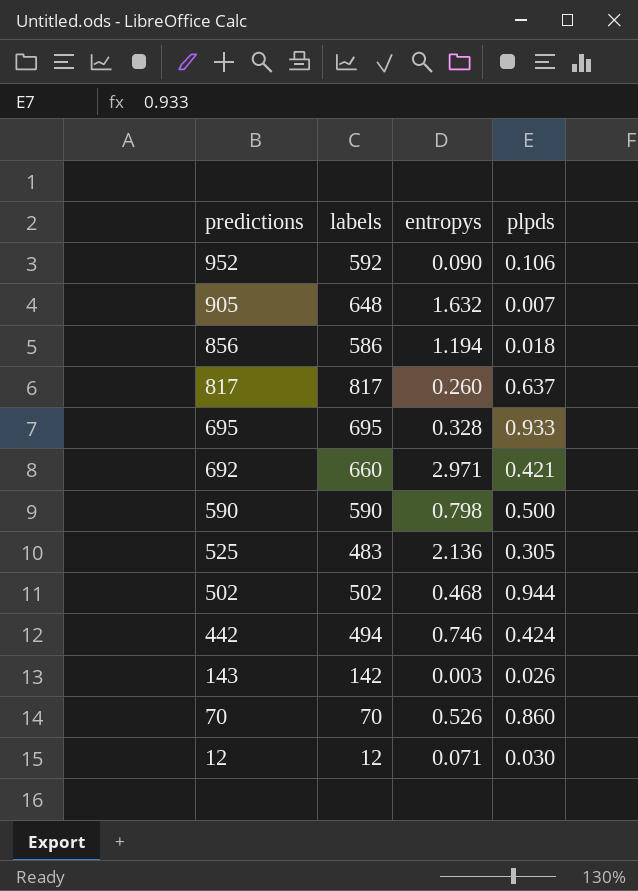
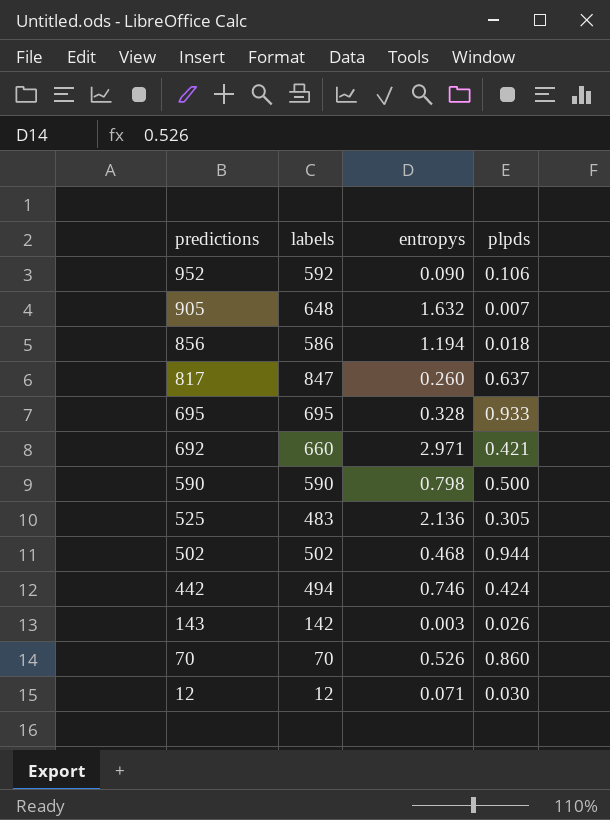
817 | labels: 817 -> 847

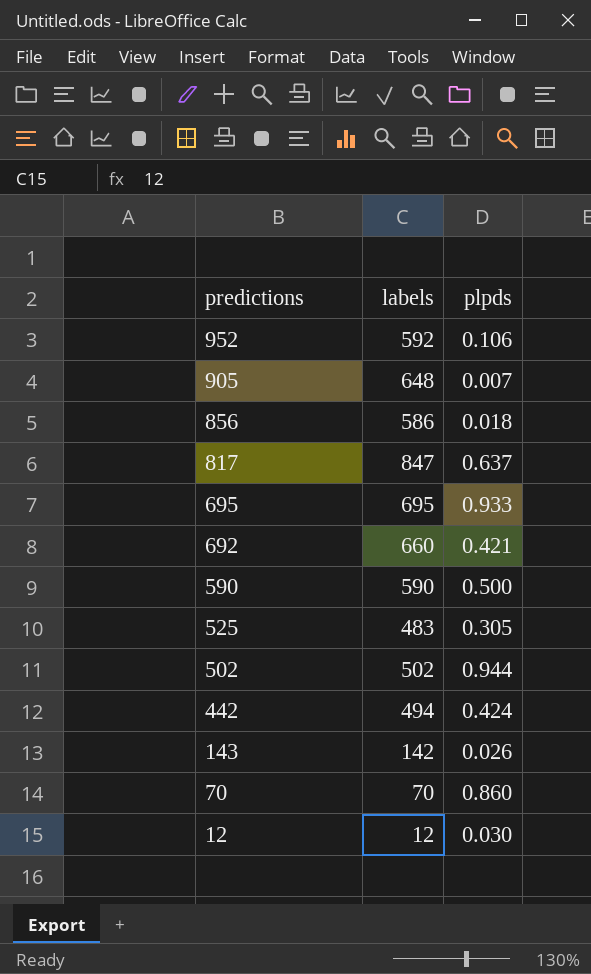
column entropys | position: 3 -> none

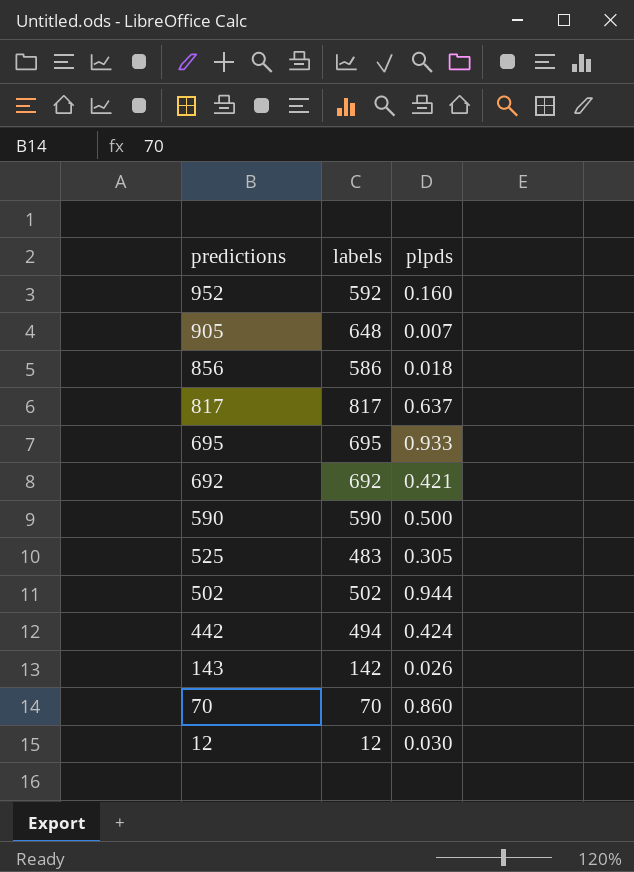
952 | plpds: 0.106 -> 0.160
817 | labels: 847 -> 817
692 | labels: 660 -> 692

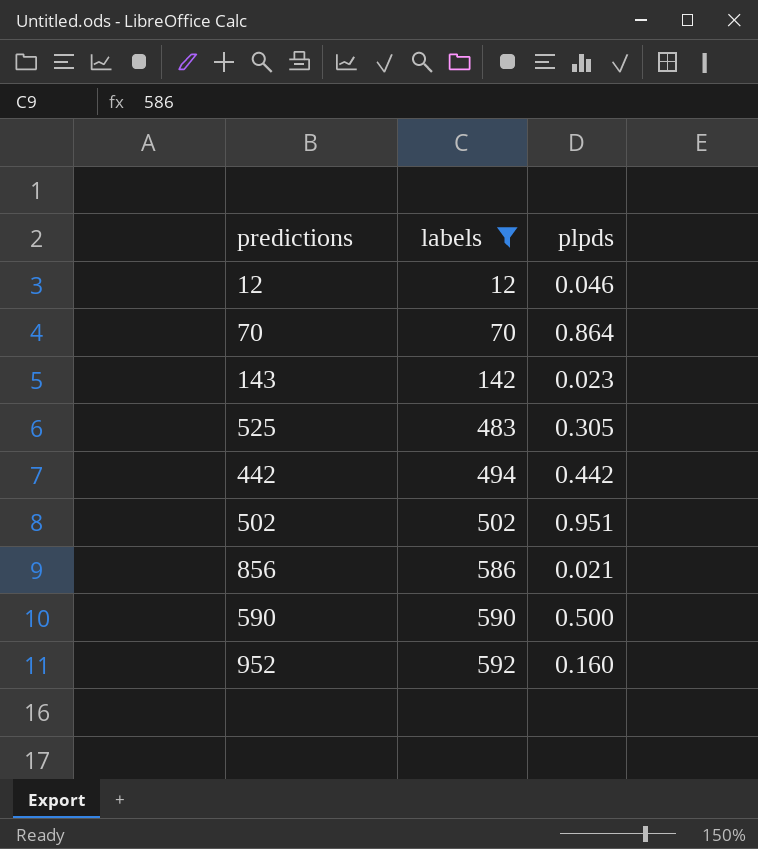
filter: none -> labels <= 592
row order: predictions descending -> labels ascending
12 | plpds: 0.030 -> 0.046
70 | plpds: 0.860 -> 0.864
143 | plpds: 0.026 -> 0.023
442 | plpds: 0.424 -> 0.442
502 | plpds: 0.944 -> 0.951
856 | plpds: 0.018 -> 0.021

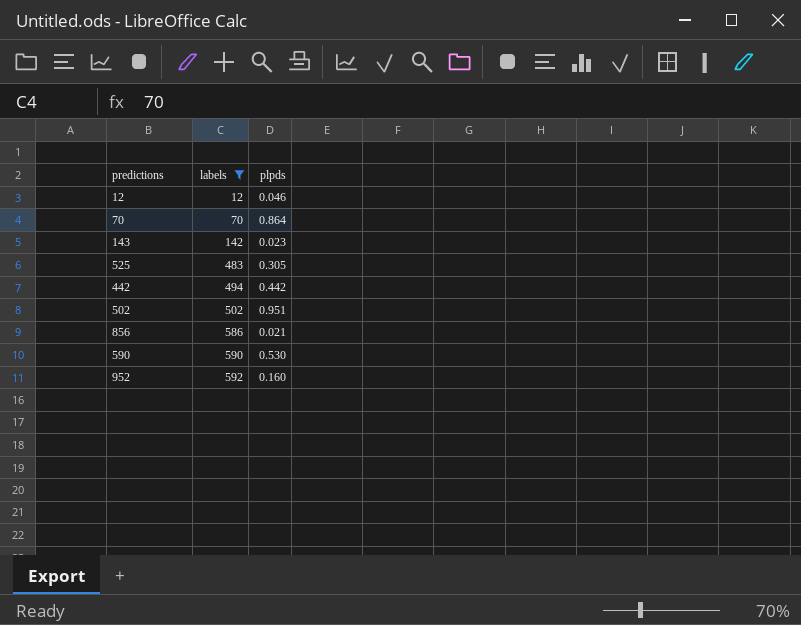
590 | plpds: 0.500 -> 0.530

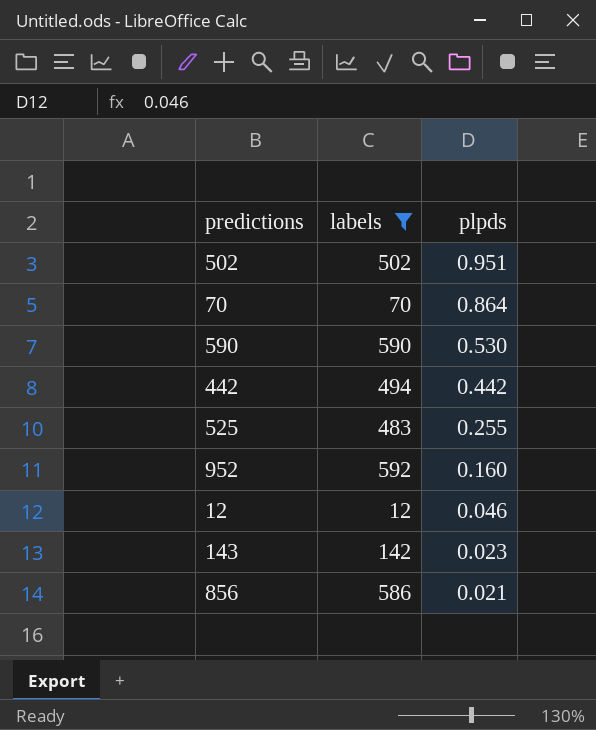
row order: labels ascending -> plpds descending
525 | plpds: 0.305 -> 0.255

